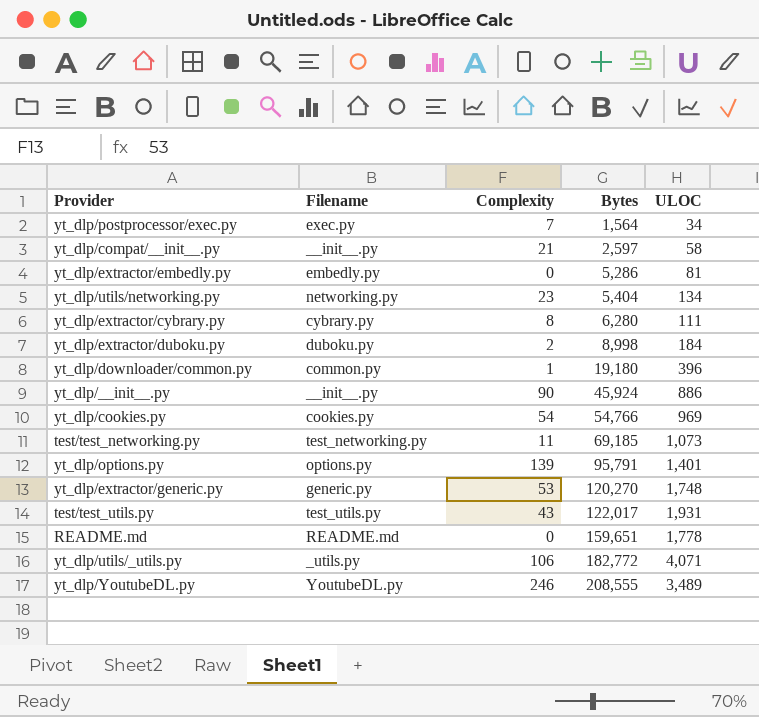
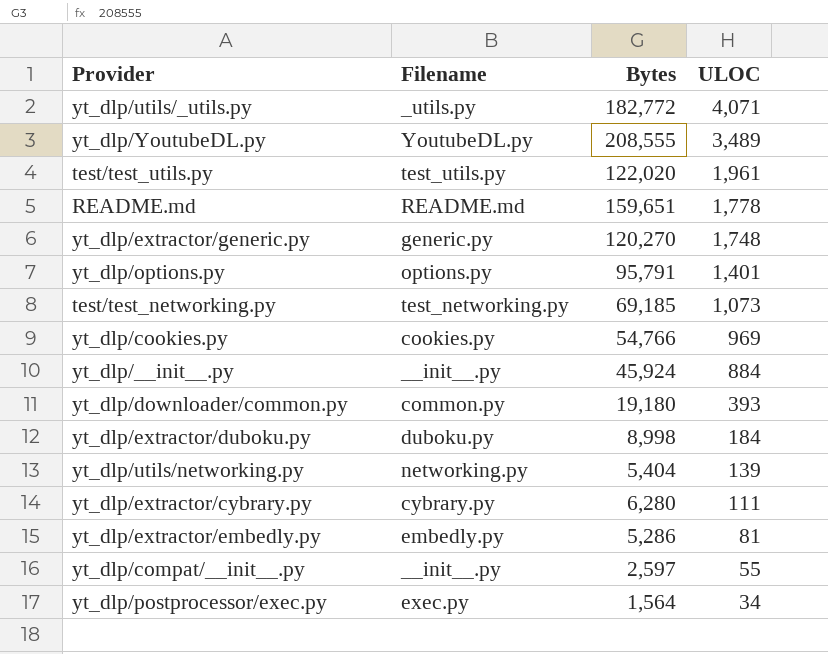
row order: Bytes ascending -> ULOC descending
column Complexity | position: 3 -> none
test/test_utils.py | Bytes: 122,017 -> 122,020
test/test_utils.py | ULOC: 1,931 -> 1,961
yt_dlp/__init__.py | ULOC: 886 -> 884
yt_dlp/downloader/common.py | ULOC: 396 -> 393
yt_dlp/utils/networking.py | ULOC: 134 -> 139
yt_dlp/compat/__init__.py | ULOC: 58 -> 55

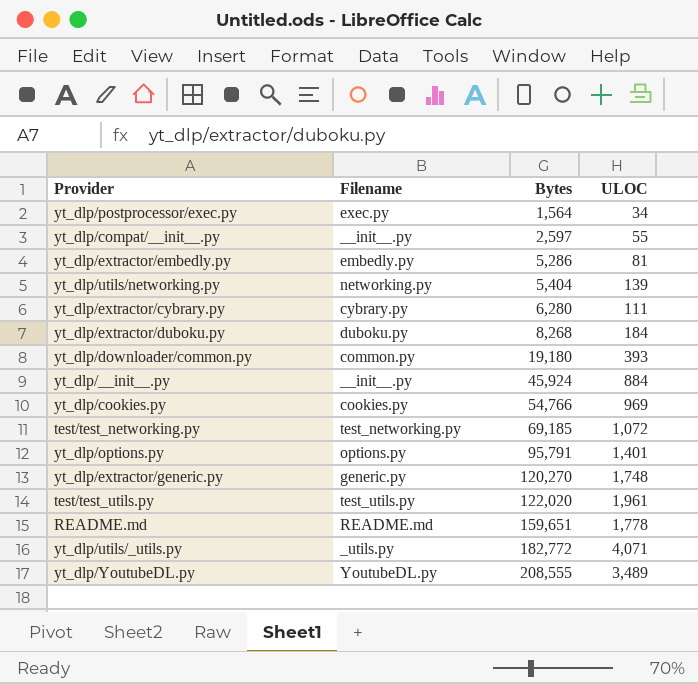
row order: ULOC descending -> Bytes ascending
yt_dlp/extractor/duboku.py | Bytes: 8,998 -> 8,268
test/test_networking.py | ULOC: 1,073 -> 1,072

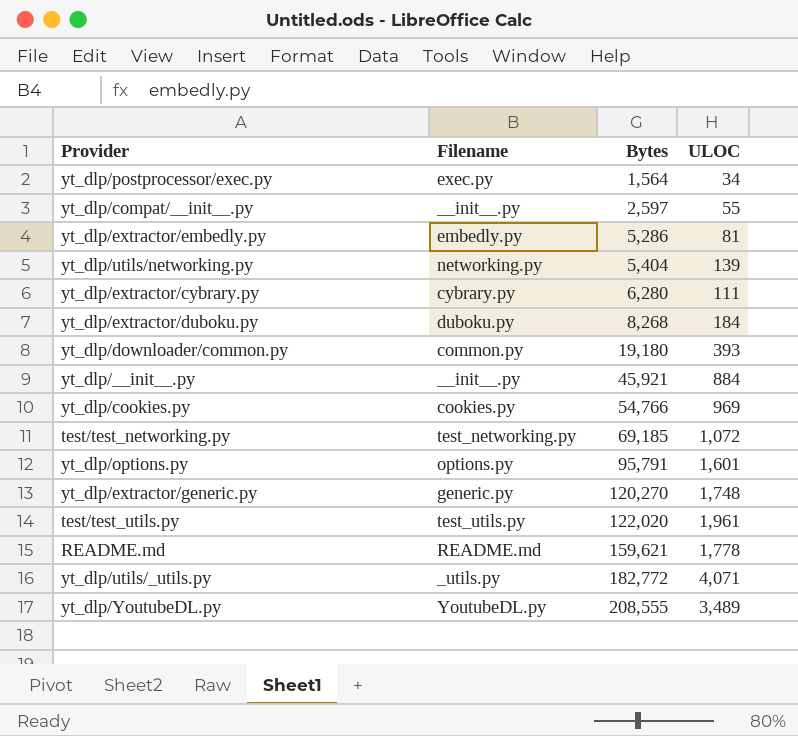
yt_dlp/__init__.py | Bytes: 45,924 -> 45,921
yt_dlp/options.py | ULOC: 1,401 -> 1,601
README.md | Bytes: 159,651 -> 159,621

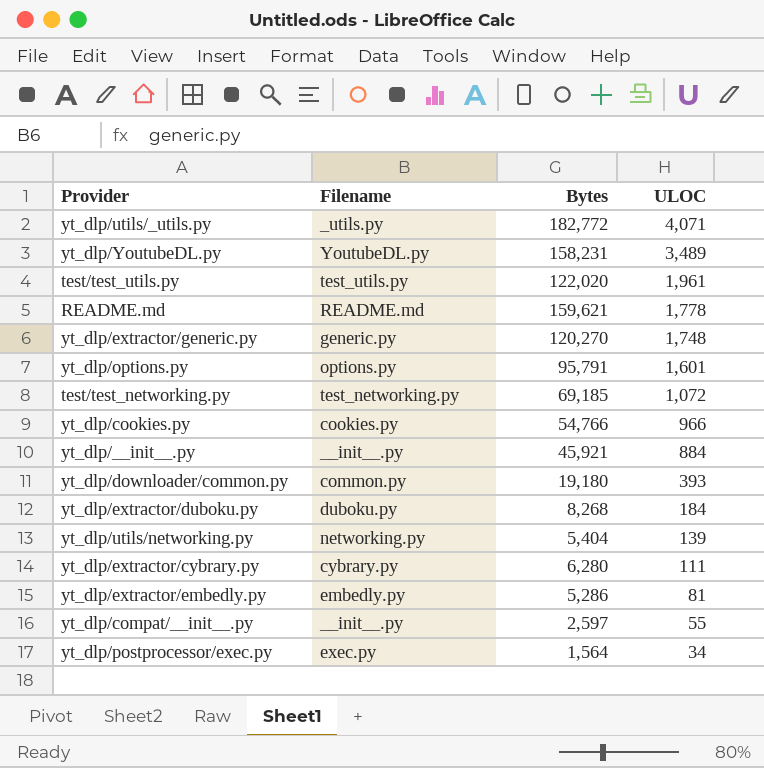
row order: Bytes ascending -> ULOC descending
yt_dlp/YoutubeDL.py | Bytes: 208,555 -> 158,231
yt_dlp/cookies.py | ULOC: 969 -> 966

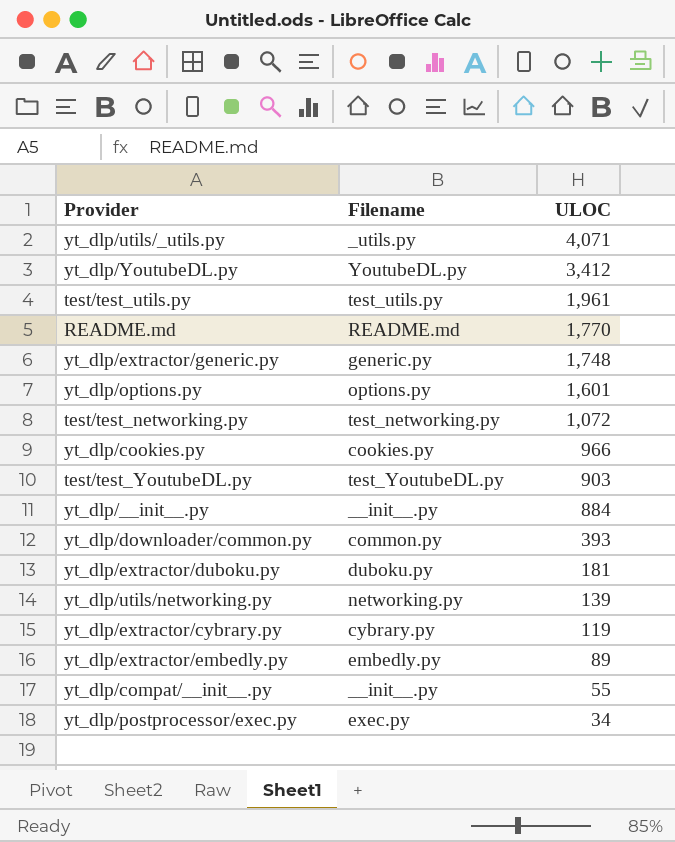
column Bytes | position: 3 -> none
yt_dlp/YoutubeDL.py | ULOC: 3,489 -> 3,412
README.md | ULOC: 1,778 -> 1,770
row test/test_YoutubeDL.py: none -> test_YoutubeDL.py | 903
yt_dlp/extractor/duboku.py | ULOC: 184 -> 181
yt_dlp/extractor/cybrary.py | ULOC: 111 -> 119
yt_dlp/extractor/embedly.py | ULOC: 81 -> 89

